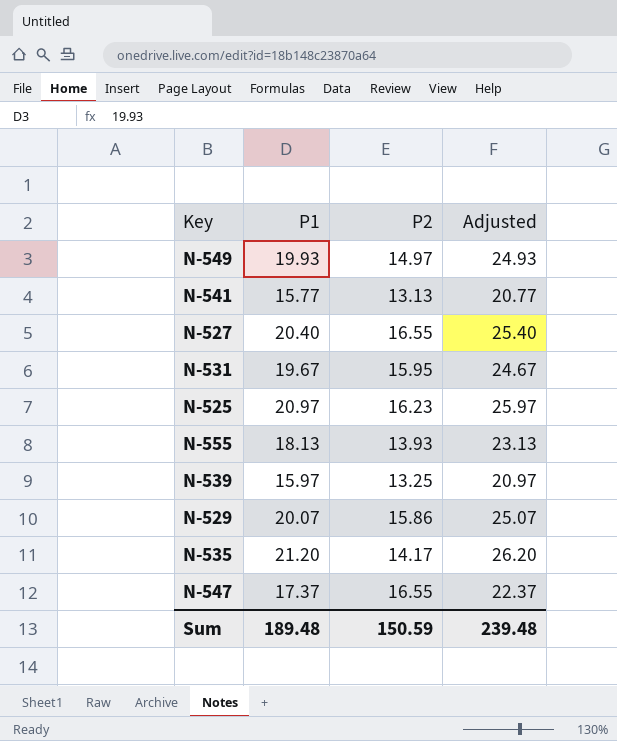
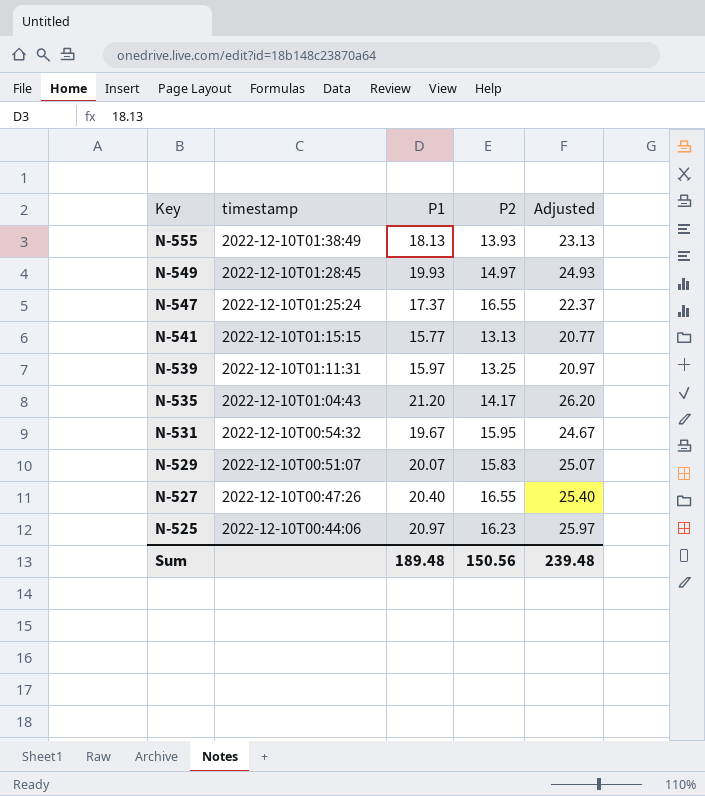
row order: none -> Key descending
column timestamp | position: none -> 2
N-529 | P2: 15.86 -> 15.83
Sum | P2: 150.59 -> 150.56

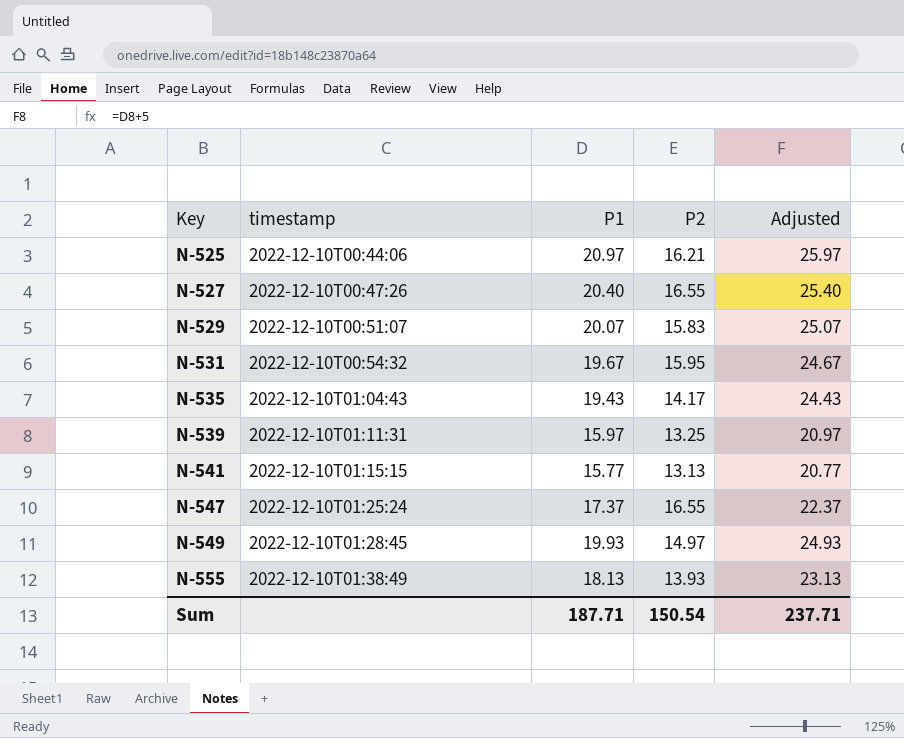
row order: Key descending -> Key ascending
N-525 | P2: 16.23 -> 16.21
N-535 | P1: 21.20 -> 19.43
N-535 | Adjusted: 26.20 -> 24.43
Sum | P1: 189.48 -> 187.71
Sum | P2: 150.56 -> 150.54
Sum | Adjusted: 239.48 -> 237.71

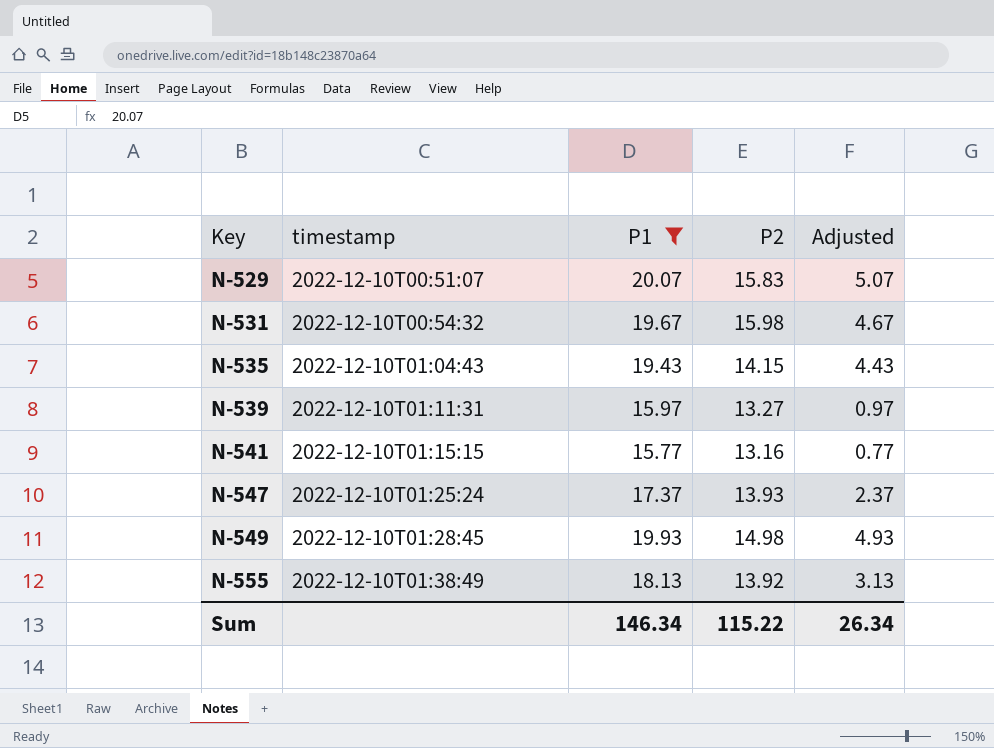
filter: none -> P1 <= 20.07
column Adjusted | formula: [P1] + 5 -> [P1] - 15
N-531 | P2: 15.95 -> 15.98
N-535 | P2: 14.17 -> 14.15
N-539 | P2: 13.25 -> 13.27
N-541 | P2: 13.13 -> 13.16
N-547 | P2: 16.55 -> 13.93
N-549 | P2: 14.97 -> 14.98
N-555 | P2: 13.93 -> 13.92
Sum | P1: 187.71 -> 146.34
Sum | P2: 150.54 -> 115.22
Sum | Adjusted: 237.71 -> 26.34

